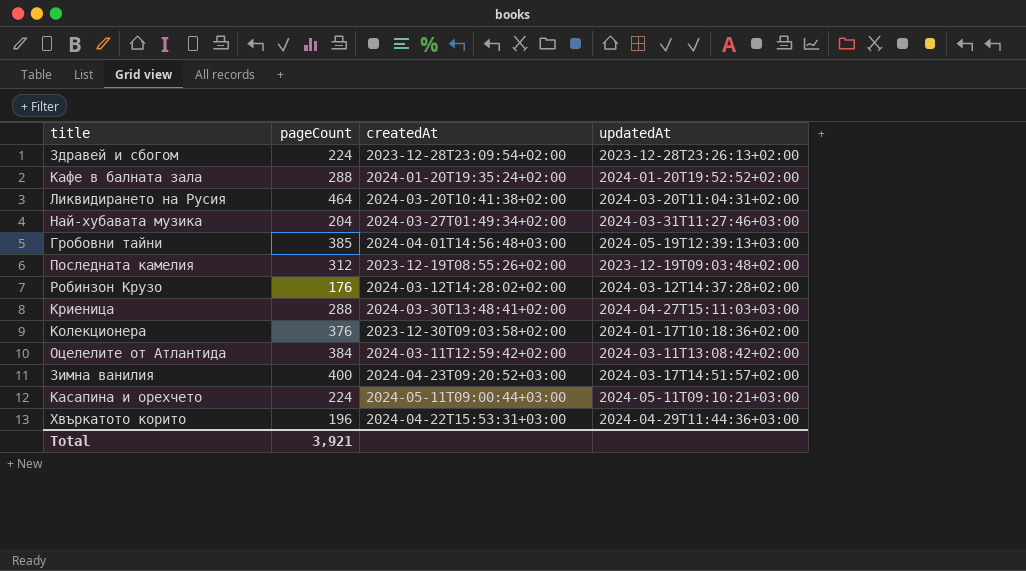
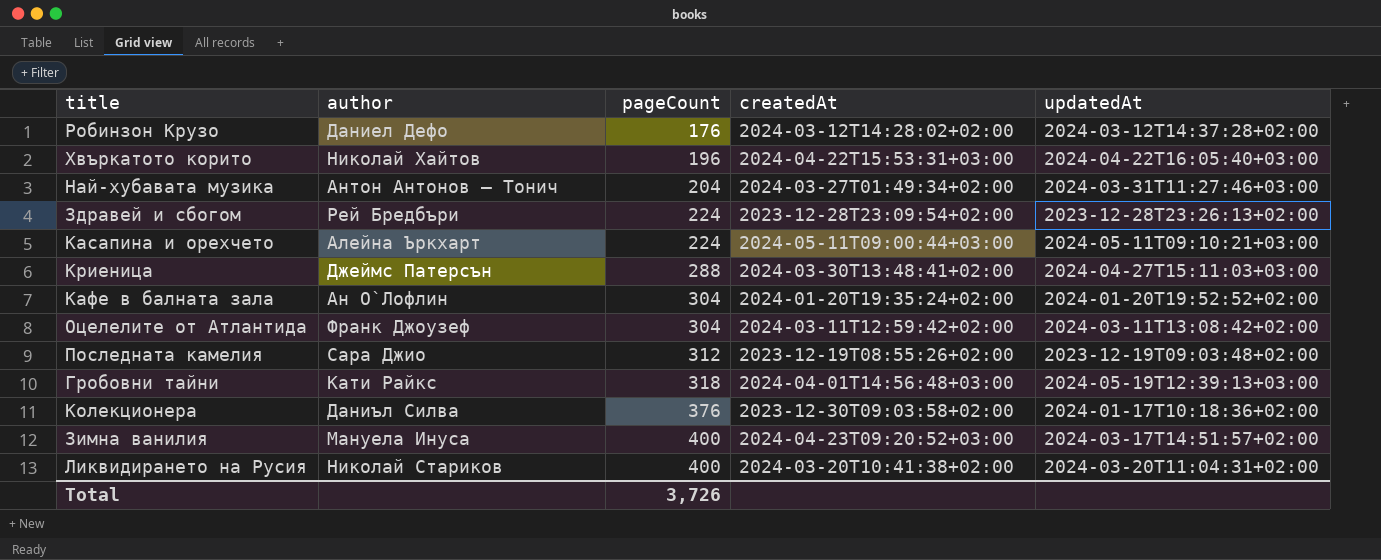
row order: none -> pageCount ascending
column author | position: none -> 2
Хвъркатото корито | updatedAt: 2024-04-29T11:44:36+03:00 -> 2024-04-22T16:05:40+03:00
Кафе в балната зала | pageCount: 288 -> 304
Оцелелите от Атлантида | pageCount: 384 -> 304
Гробовни тайни | pageCount: 385 -> 318
Ликвидирането на Русия | pageCount: 464 -> 400
Total | pageCount: 3,921 -> 3,726

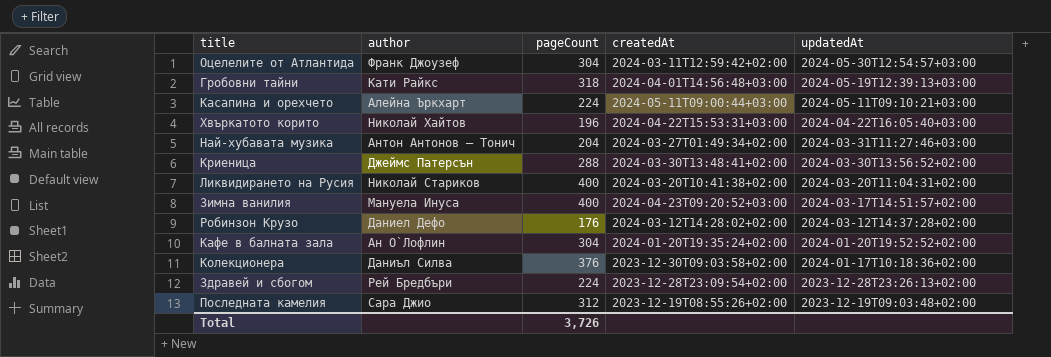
row order: pageCount ascending -> updatedAt descending
Оцелелите от Атлантида | updatedAt: 2024-03-11T13:08:42+02:00 -> 2024-05-30T12:54:57+03:00
Криеница | updatedAt: 2024-04-27T15:11:03+03:00 -> 2024-03-30T13:56:52+02:00

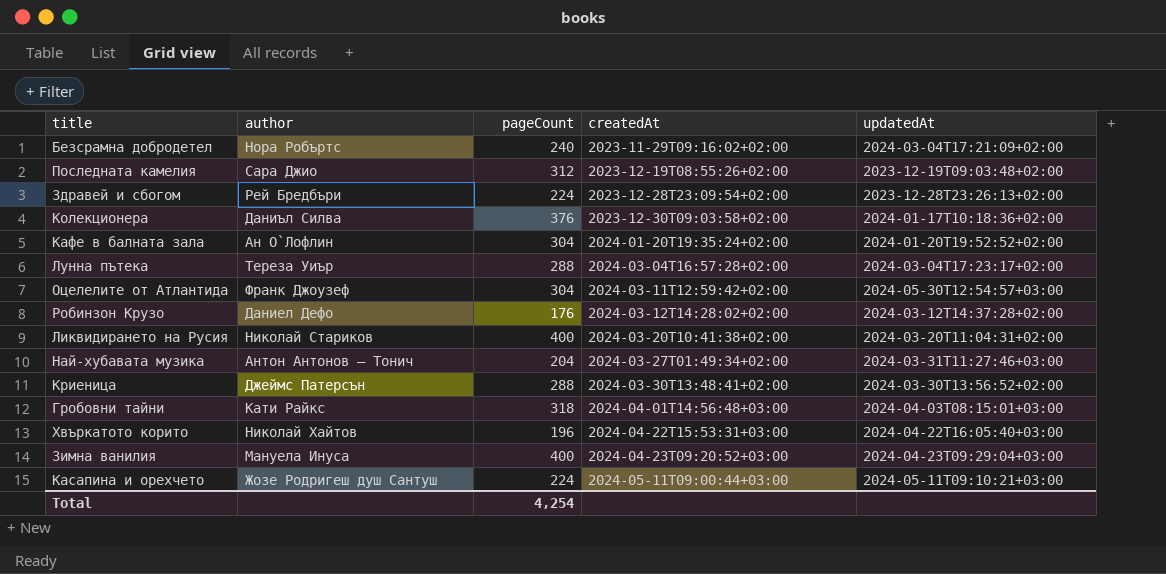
row order: updatedAt descending -> createdAt ascending
row Безсрамна добродетел: none -> Нора Робъртс | 240 | 2023-11-29T09:16:02+02:00 | 2024-03-04T17:21:09+02:00
row Лунна пътека: none -> Тереза Уиър | 288 | 2024-03-04T16:57:28+02:00 | 2024-03-04T17:23:17+02:00
Гробовни тайни | updatedAt: 2024-05-19T12:39:13+03:00 -> 2024-04-03T08:15:01+03:00
Зимна ванилия | updatedAt: 2024-03-17T14:51:57+02:00 -> 2024-04-23T09:29:04+03:00
Касапина и орехчето | author: Алейна Ъркхарт -> Жозе Родригеш душ Сантуш
Total | pageCount: 3,726 -> 4,254

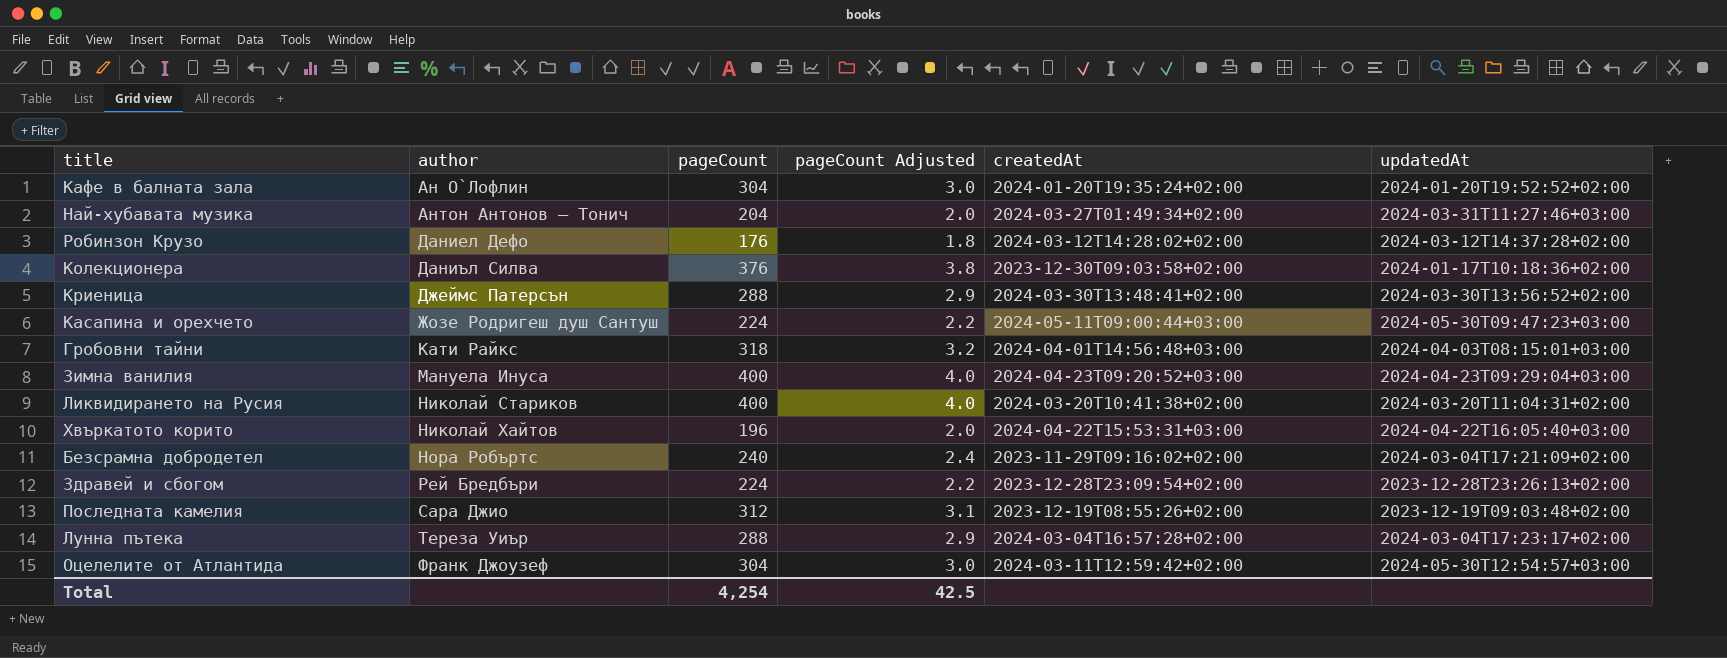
row order: createdAt ascending -> author ascending
column pageCount Adjusted | formula: none -> [pageCount] * 0.01
Касапина и орехчето | updatedAt: 2024-05-11T09:10:21+03:00 -> 2024-05-30T09:47:23+03:00

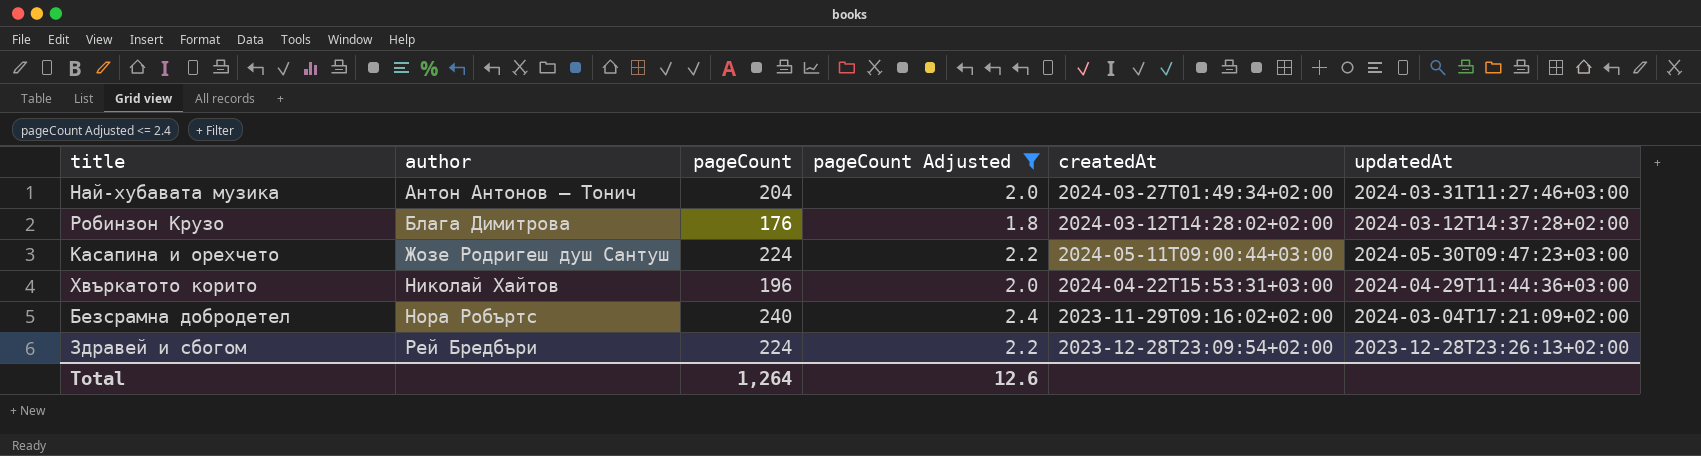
filter: none -> pageCount Adjusted <= 2.4
Робинзон Крузо | author: Даниел Дефо -> Блага Димитрова
Хвъркатото корито | updatedAt: 2024-04-22T16:05:40+03:00 -> 2024-04-29T11:44:36+03:00
Total | pageCount: 4,254 -> 1,264
Total | pageCount Adjusted: 42.5 -> 12.6

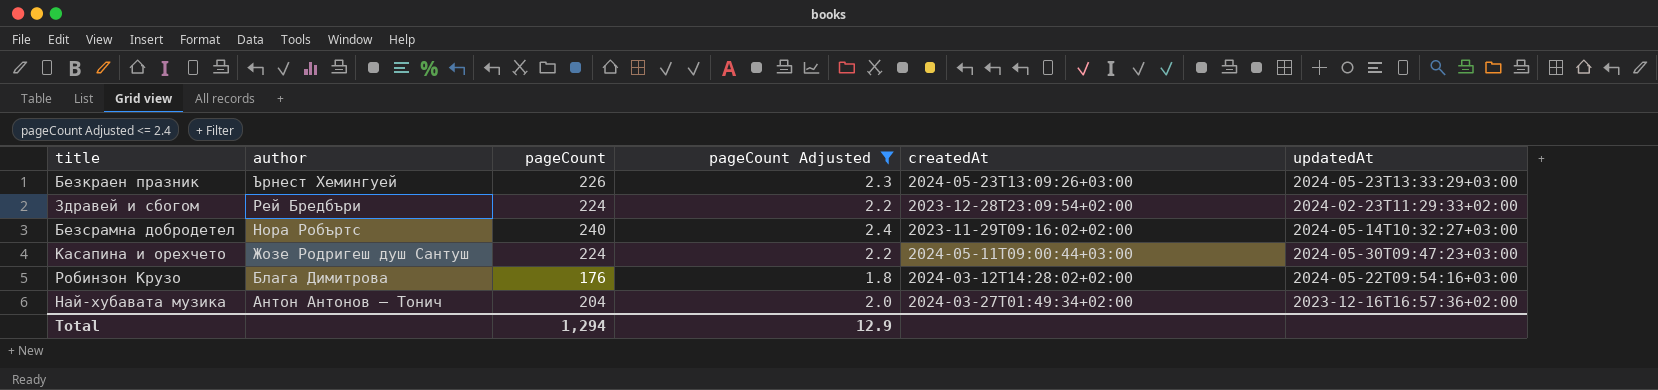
row order: author ascending -> author descending
row Хвъркатото корито: Николай Хайтов | 196 | 2.0 | 2024-04-22T15:53:31+03:00 | 2024-04-29T11:44:36+03:00 -> none
row Безкраен празник: none -> Ърнест Хемингуей | 226 | 2.3 | 2024-05-23T13:09:26+03:00 | 2024-05-23T13:33:29+03:00
Здравей и сбогом | updatedAt: 2023-12-28T23:26:13+02:00 -> 2024-02-23T11:29:33+02:00
Безсрамна добродетел | updatedAt: 2024-03-04T17:21:09+02:00 -> 2024-05-14T10:32:27+03:00
Робинзон Крузо | updatedAt: 2024-03-12T14:37:28+02:00 -> 2024-05-22T09:54:16+03:00
Най-хубавата музика | updatedAt: 2024-03-31T11:27:46+03:00 -> 2023-12-16T16:57:36+02:00
Total | pageCount: 1,264 -> 1,294
Total | pageCount Adjusted: 12.6 -> 12.9

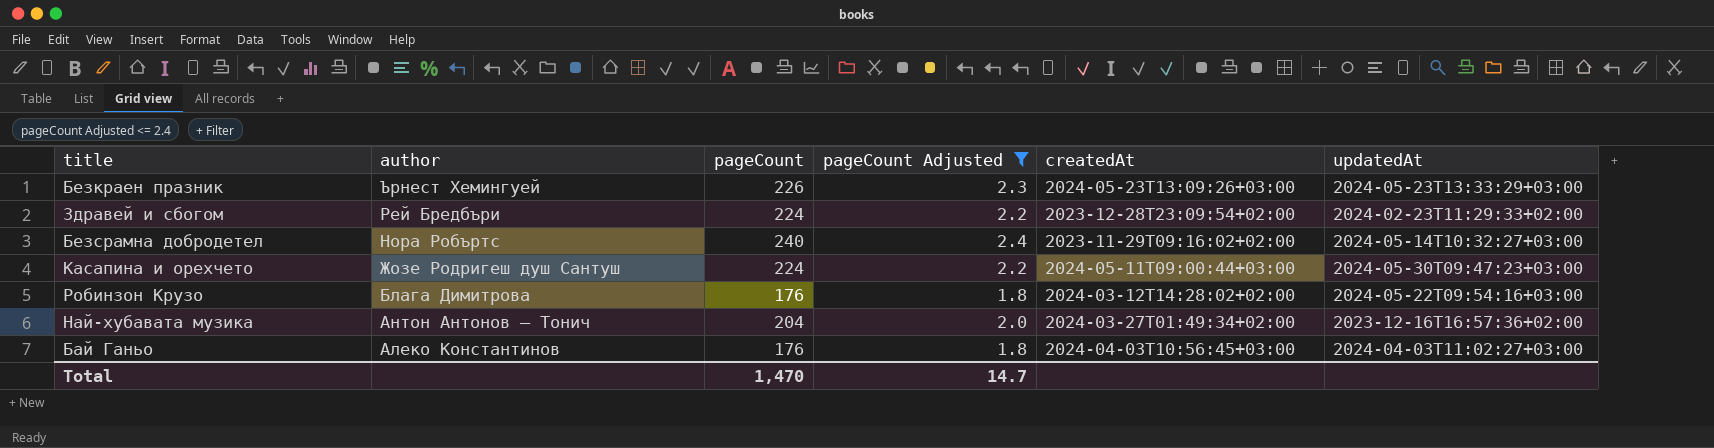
row Бай Ганьо: none -> Алеко Константинов | 176 | 1.8 | 2024-04-03T10:56:45+03:00 | 2024-04-03T11:02:27+03:00
Total | pageCount: 1,294 -> 1,470
Total | pageCount Adjusted: 12.9 -> 14.7

